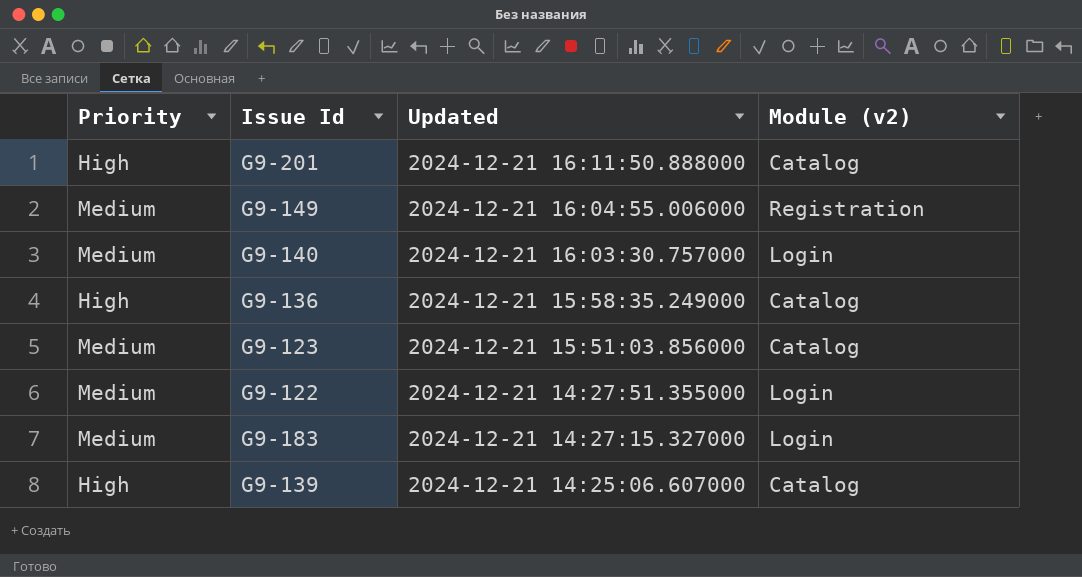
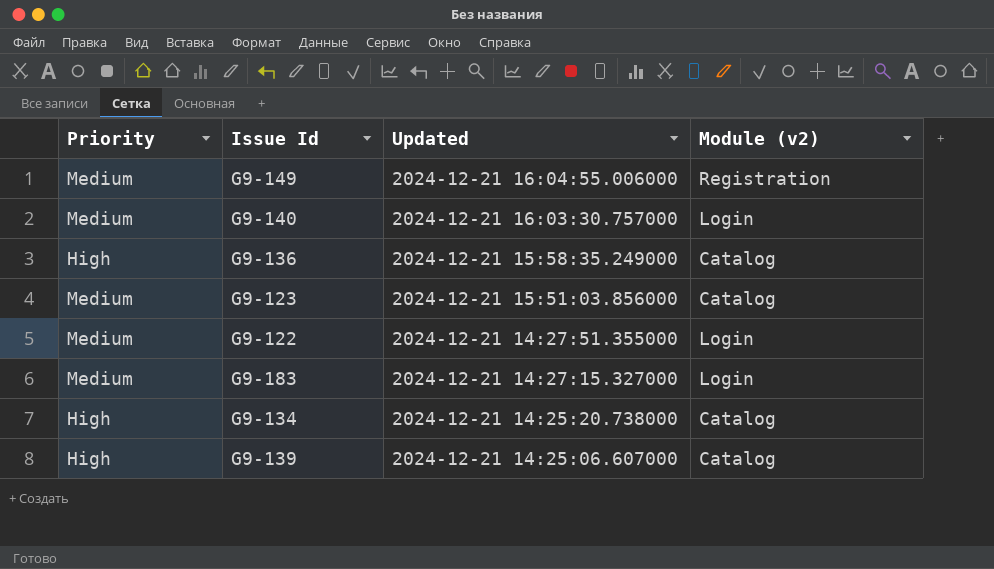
row G9-201: High | 2024-12-21 16:11:50.888000 | Catalog -> none
row G9-134: none -> High | 2024-12-21 14:25:20.738000 | Catalog

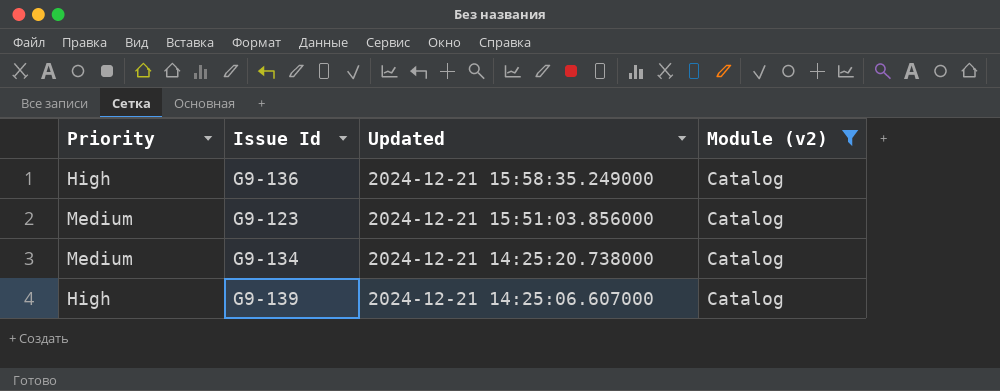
filter: none -> Module (v2) = Catalog
G9-134 | Priority: High -> Medium

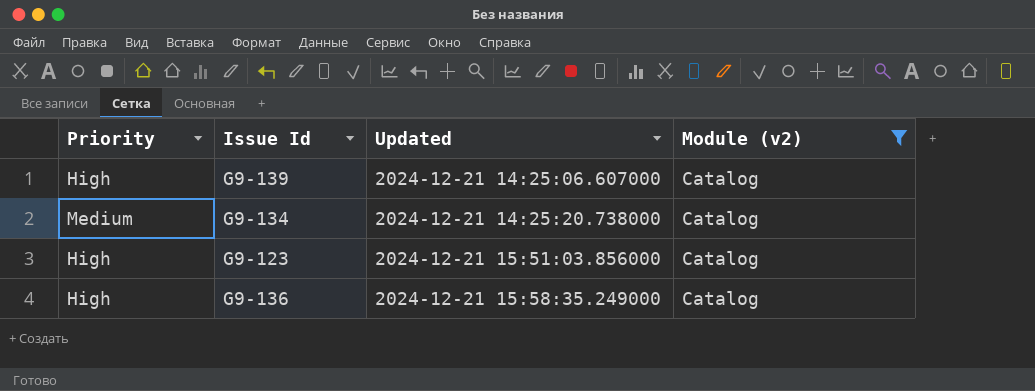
row order: Updated descending -> Updated ascending
G9-123 | Priority: Medium -> High

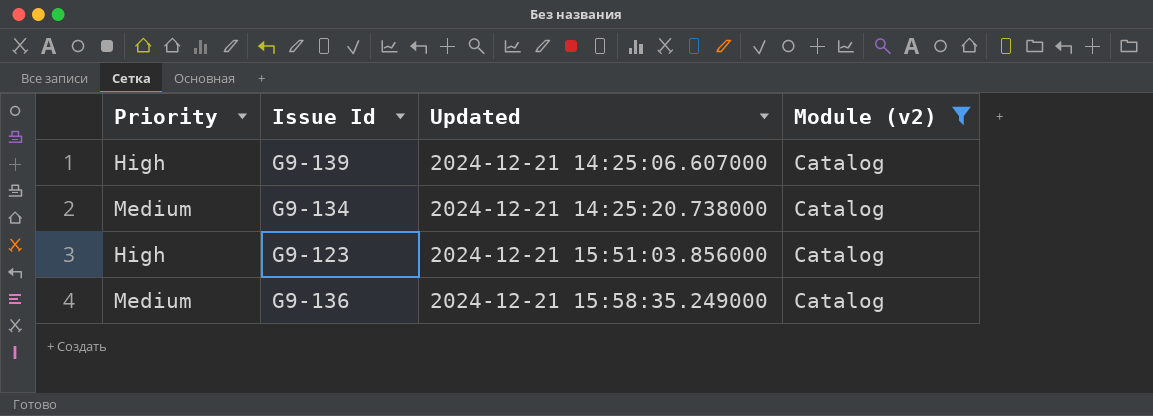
G9-136 | Priority: High -> Medium

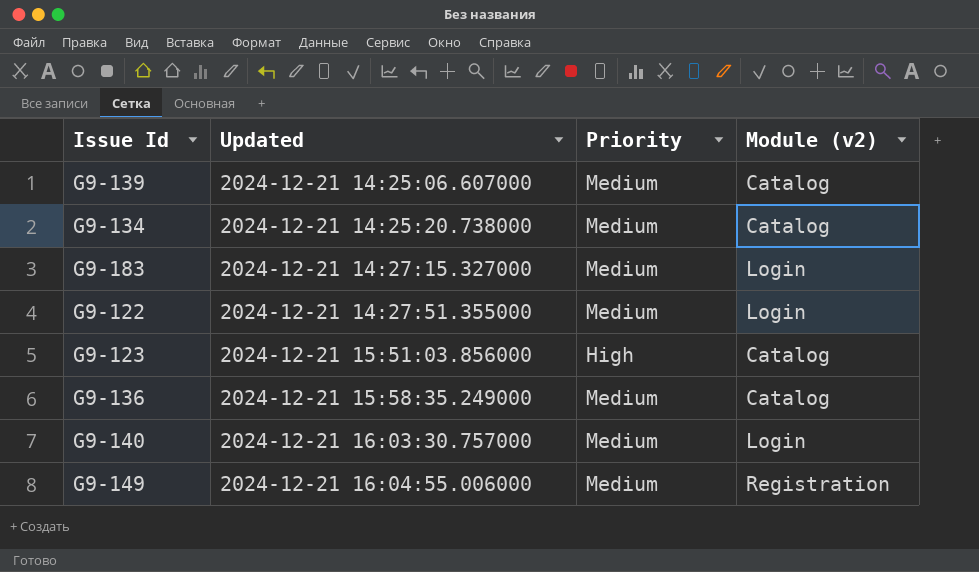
filter: Module (v2) = Catalog -> none
column Priority | position: 1 -> 3
G9-139 | Priority: High -> Medium

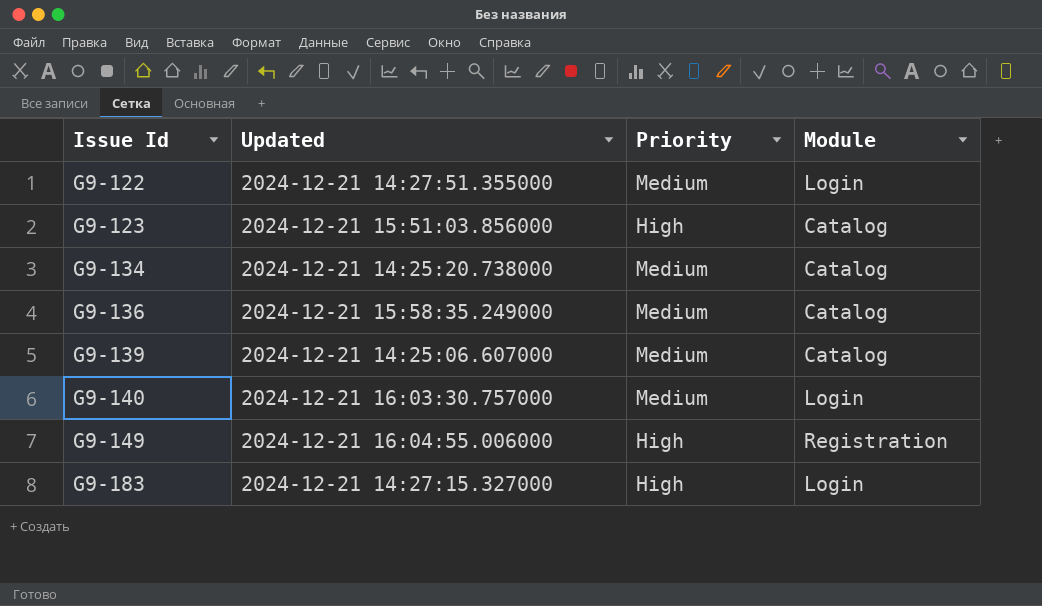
row order: Updated ascending -> Issue Id ascending
column name: Module (v2) -> Module
G9-149 | Priority: Medium -> High
G9-183 | Priority: Medium -> High

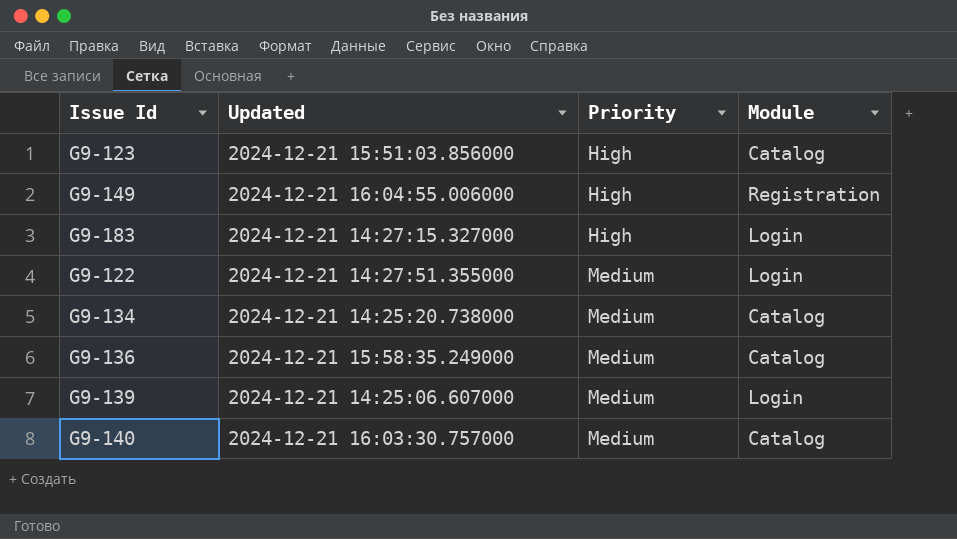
row order: Issue Id ascending -> Priority ascending
G9-139 | Module: Catalog -> Login
G9-140 | Module: Login -> Catalog

